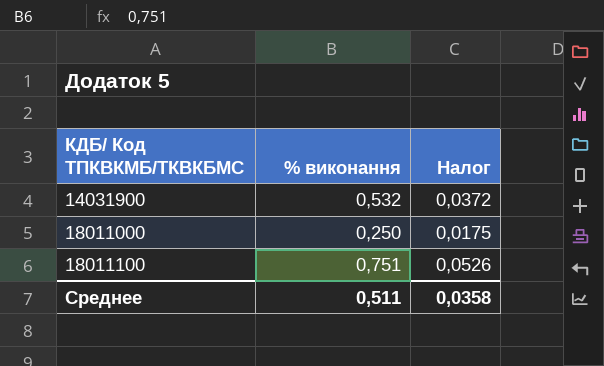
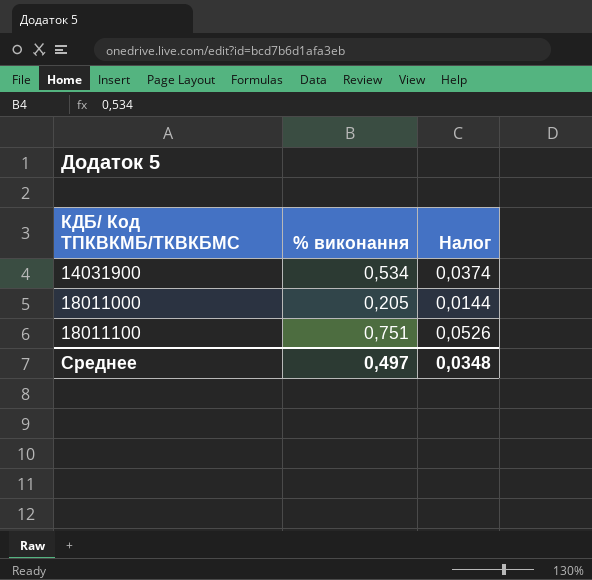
14031900 | % виконання: 0,532 -> 0,534
14031900 | Налог: 0,0372 -> 0,0374
18011000 | % виконання: 0,250 -> 0,205
18011000 | Налог: 0,0175 -> 0,0144
Среднее | % виконання: 0,511 -> 0,497
Среднее | Налог: 0,0358 -> 0,0348

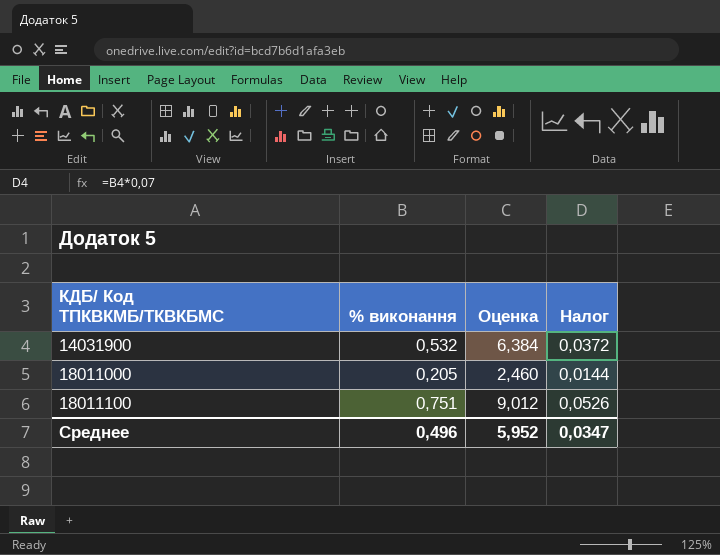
column Оценка | formula: none -> [% виконання] * 12
14031900 | % виконання: 0,534 -> 0,532
14031900 | Налог: 0,0374 -> 0,0372
Среднее | % виконання: 0,497 -> 0,496
Среднее | Налог: 0,0348 -> 0,0347

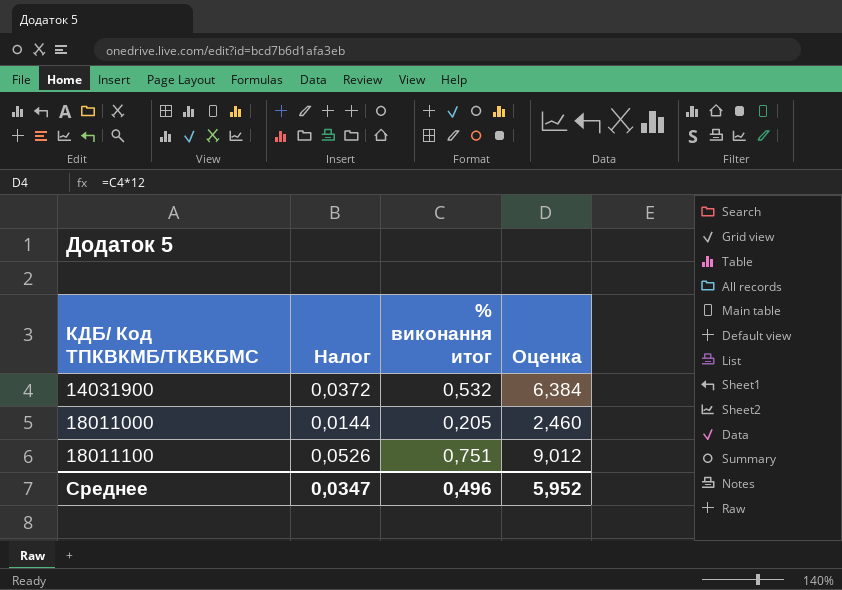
column Налог | position: 4 -> 2
column name: % виконання -> % виконання итог

